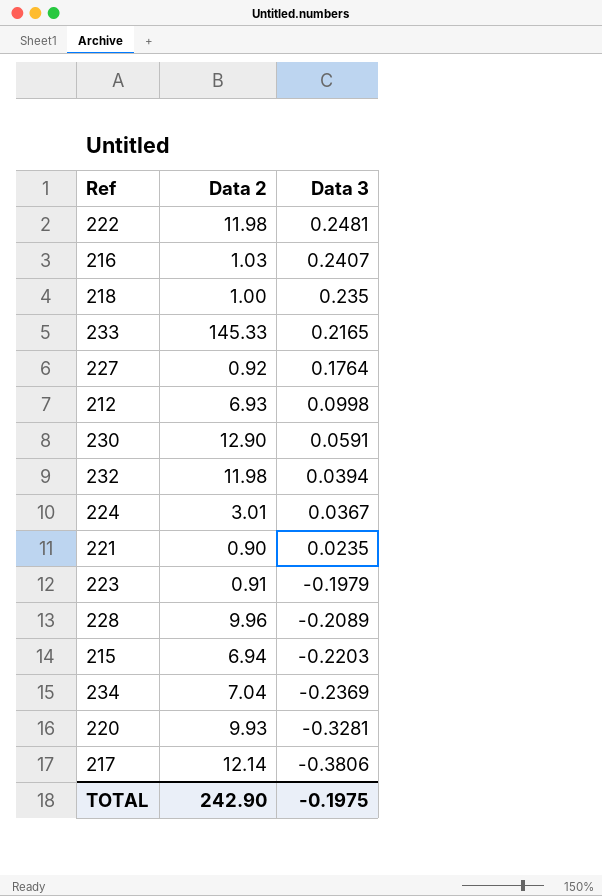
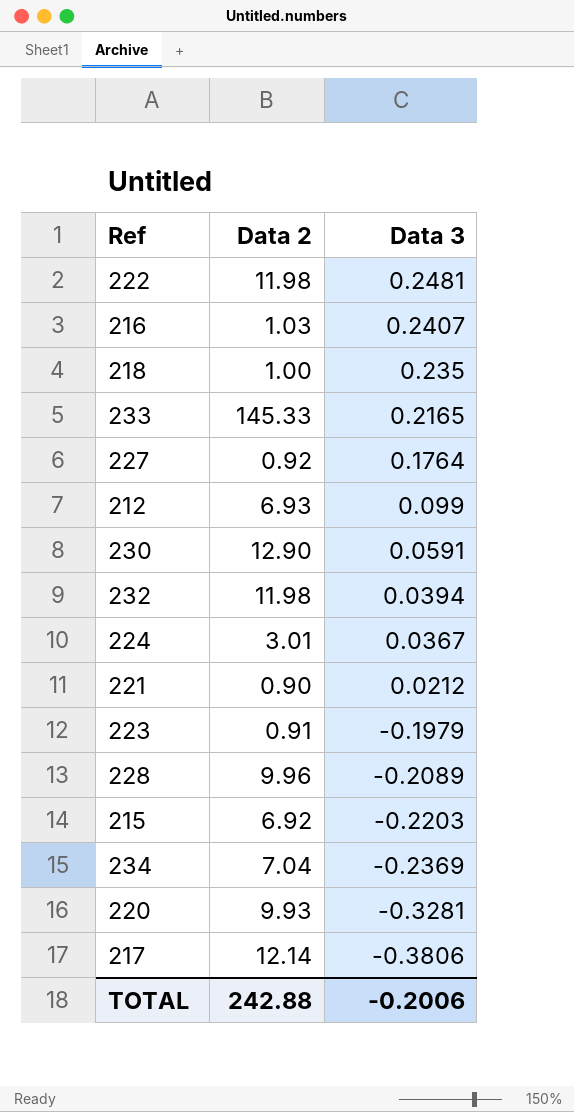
212 | Data 3: 0.0998 -> 0.099
221 | Data 3: 0.0235 -> 0.0212
215 | Data 2: 6.94 -> 6.92
TOTAL | Data 2: 242.90 -> 242.88
TOTAL | Data 3: -0.1975 -> -0.2006

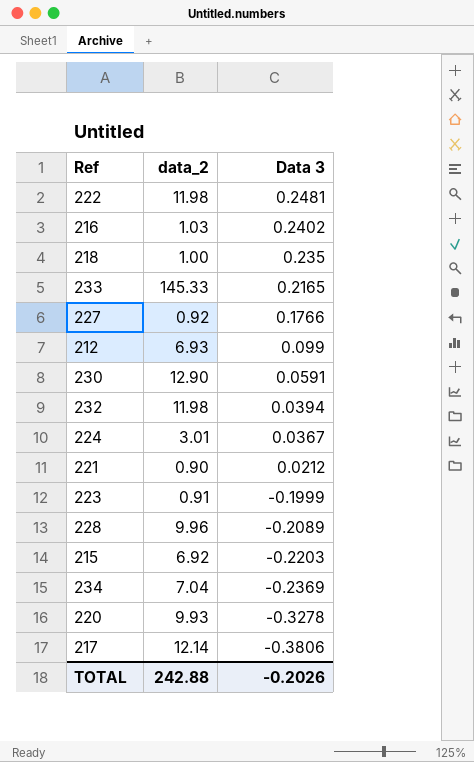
column name: Data 2 -> data_2
216 | Data 3: 0.2407 -> 0.2402
227 | Data 3: 0.1764 -> 0.1766
223 | Data 3: -0.1979 -> -0.1999
220 | Data 3: -0.3281 -> -0.3278
TOTAL | Data 3: -0.2006 -> -0.2026

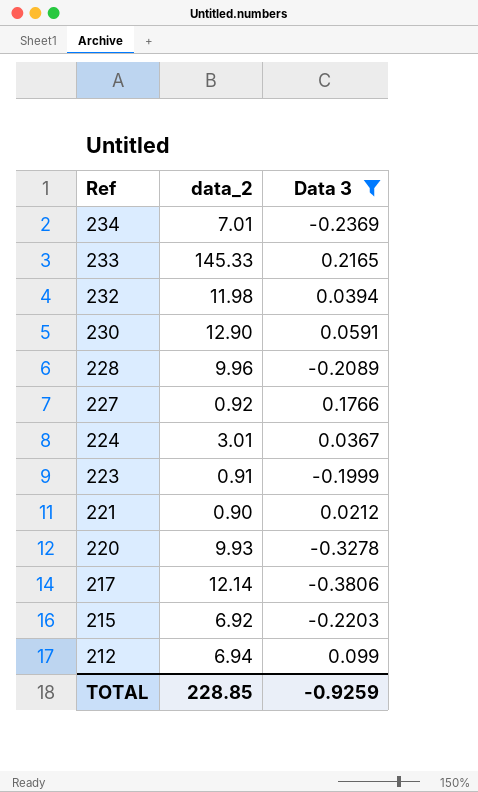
filter: none -> Data 3 <= 0.2165
row order: Data 3 descending -> Ref descending
234 | data_2: 7.04 -> 7.01
212 | data_2: 6.93 -> 6.94
TOTAL | data_2: 242.88 -> 228.85
TOTAL | Data 3: -0.2026 -> -0.9259

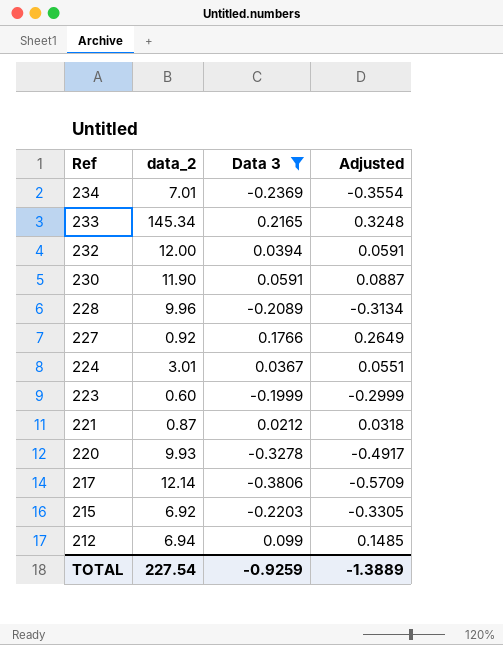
column Adjusted | formula: none -> [Data 3] * 1.5
233 | data_2: 145.33 -> 145.34
232 | data_2: 11.98 -> 12.00
230 | data_2: 12.90 -> 11.90
223 | data_2: 0.91 -> 0.60
221 | data_2: 0.90 -> 0.87
TOTAL | data_2: 228.85 -> 227.54

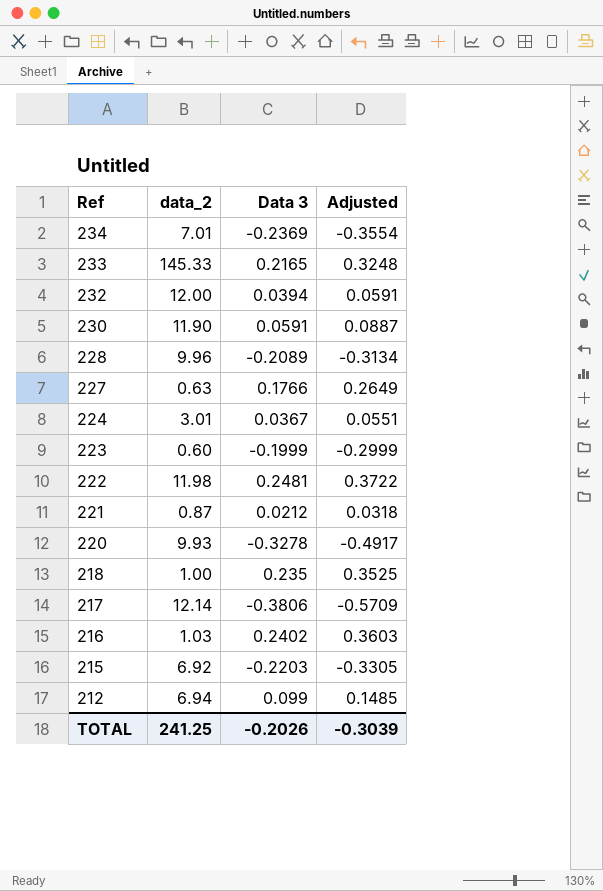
filter: Data 3 <= 0.2165 -> none
233 | data_2: 145.34 -> 145.33
227 | data_2: 0.92 -> 0.63
TOTAL | data_2: 227.54 -> 241.25
TOTAL | Data 3: -0.9259 -> -0.2026
TOTAL | Adjusted: -1.3889 -> -0.3039

